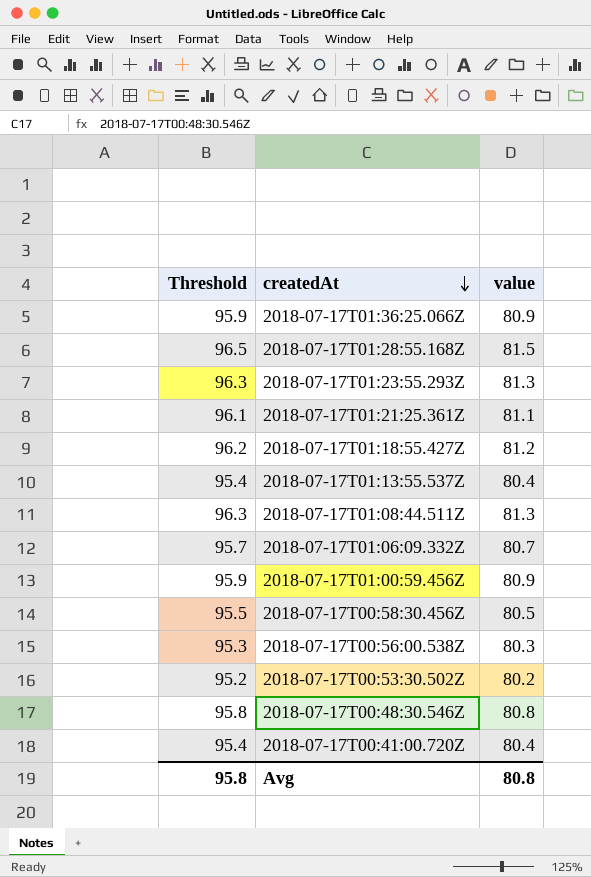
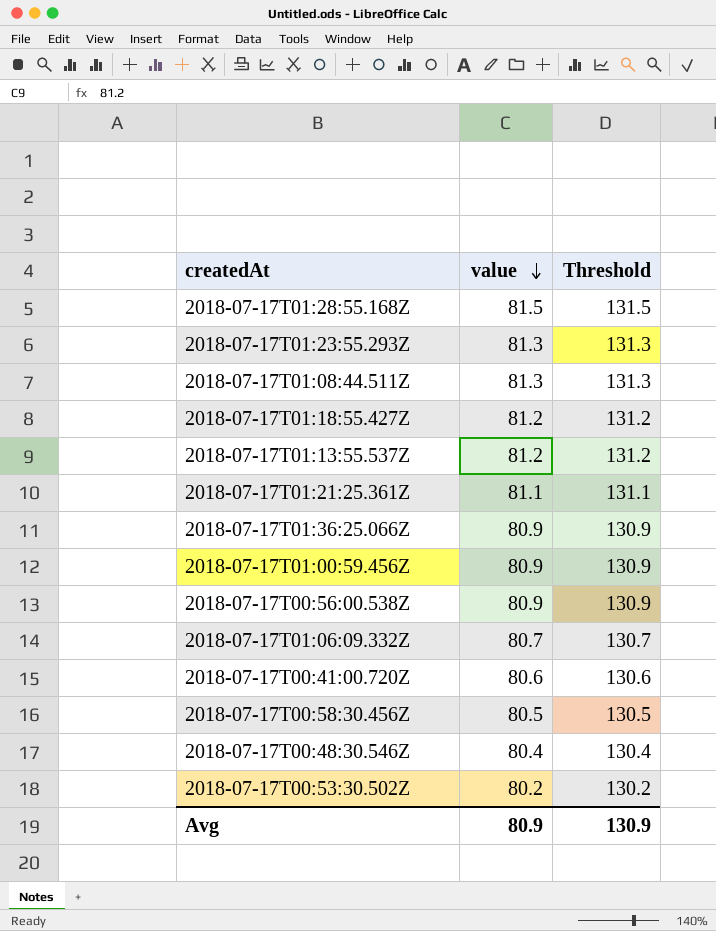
row order: createdAt descending -> value descending
column Threshold | formula: [value] + 15 -> [value] + 50
column Threshold | position: 1 -> 3
2018-07-17T01:13:55.537Z | value: 80.4 -> 81.2
2018-07-17T00:56:00.538Z | value: 80.3 -> 80.9
2018-07-17T00:41:00.720Z | value: 80.4 -> 80.6
2018-07-17T00:48:30.546Z | value: 80.8 -> 80.4
Avg | value: 80.8 -> 80.9
Avg | Threshold: 95.8 -> 130.9

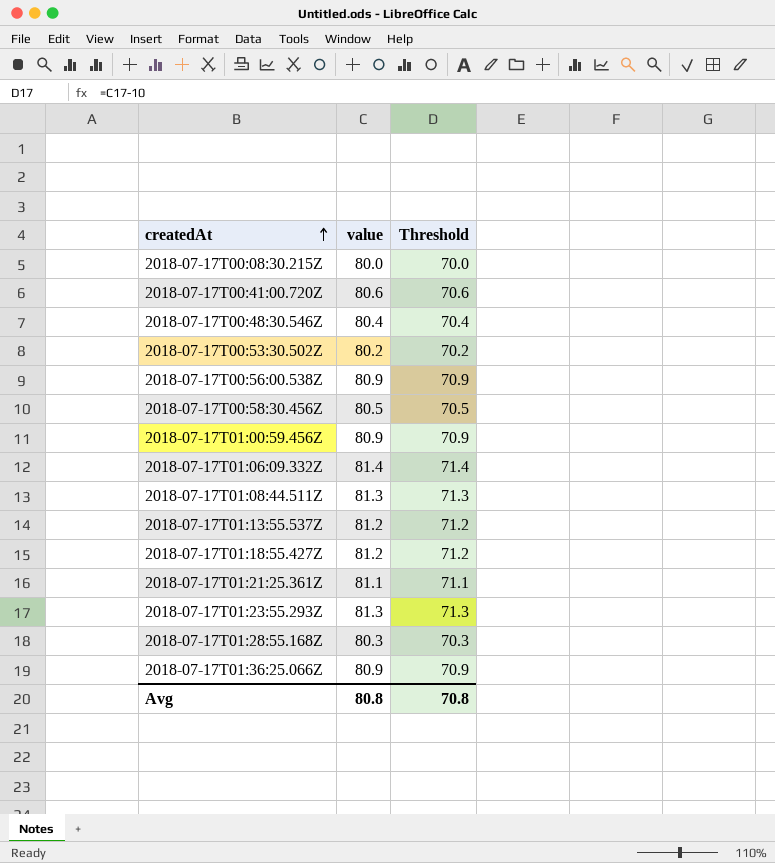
row order: value descending -> createdAt ascending
column Threshold | formula: [value] + 50 -> [value] - 10
row 2018-07-17T00:08:30.215Z: none -> 80.0 | 70.0
2018-07-17T01:06:09.332Z | value: 80.7 -> 81.4
2018-07-17T01:28:55.168Z | value: 81.5 -> 80.3
Avg | value: 80.9 -> 80.8
Avg | Threshold: 130.9 -> 70.8

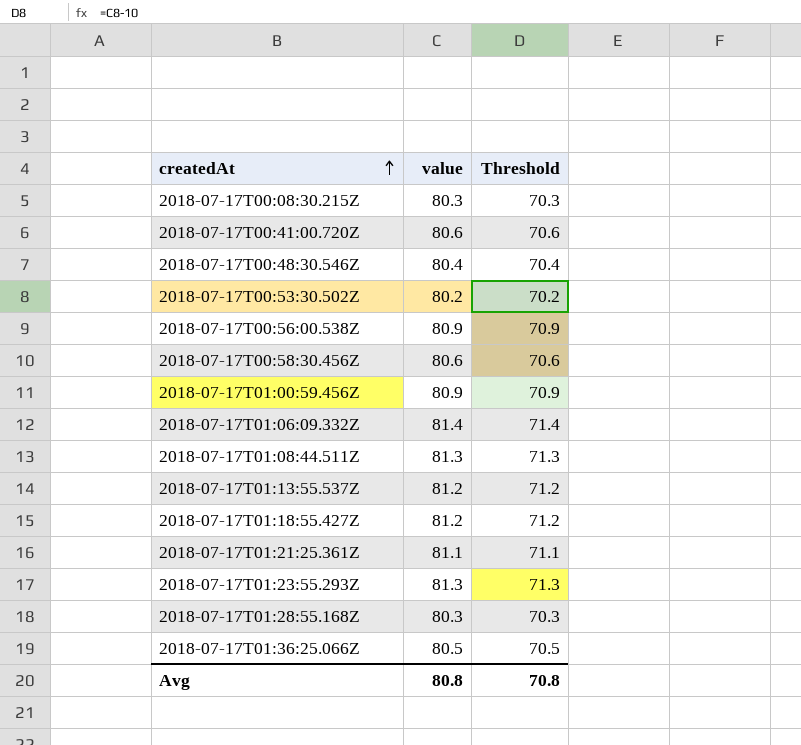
2018-07-17T00:08:30.215Z | value: 80.0 -> 80.3
2018-07-17T00:08:30.215Z | Threshold: 70.0 -> 70.3
2018-07-17T00:58:30.456Z | value: 80.5 -> 80.6
2018-07-17T00:58:30.456Z | Threshold: 70.5 -> 70.6
2018-07-17T01:36:25.066Z | value: 80.9 -> 80.5
2018-07-17T01:36:25.066Z | Threshold: 70.9 -> 70.5

